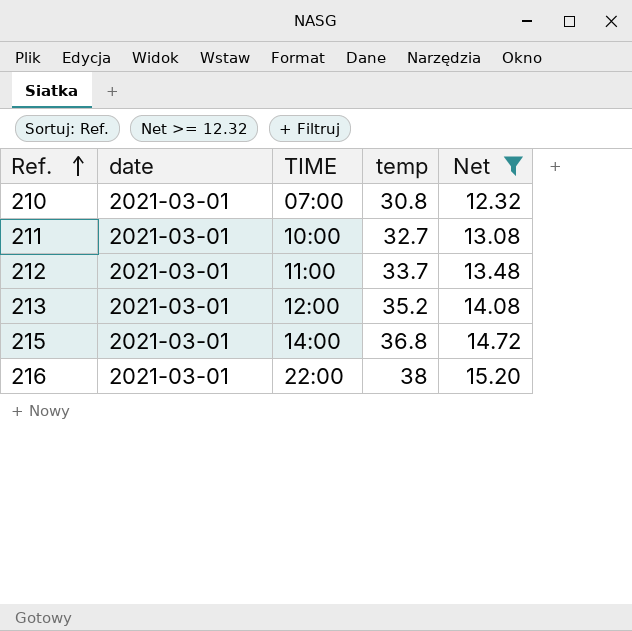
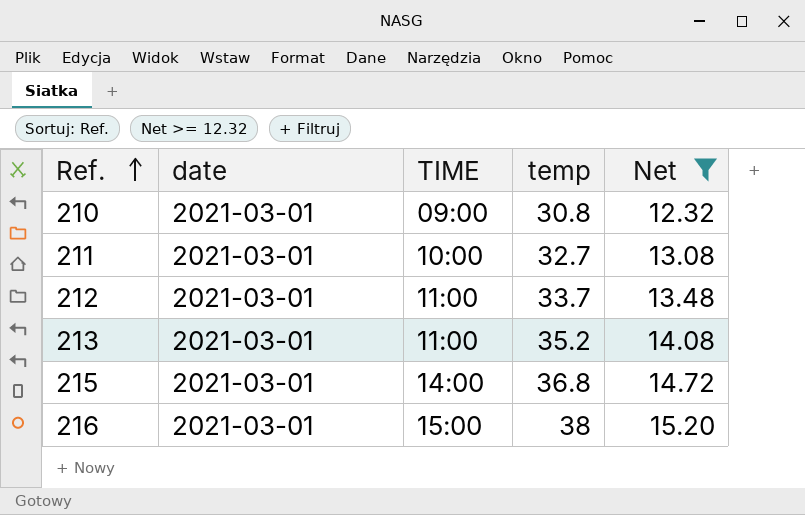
210 | TIME: 07:00 -> 09:00
213 | TIME: 12:00 -> 11:00
216 | TIME: 22:00 -> 15:00

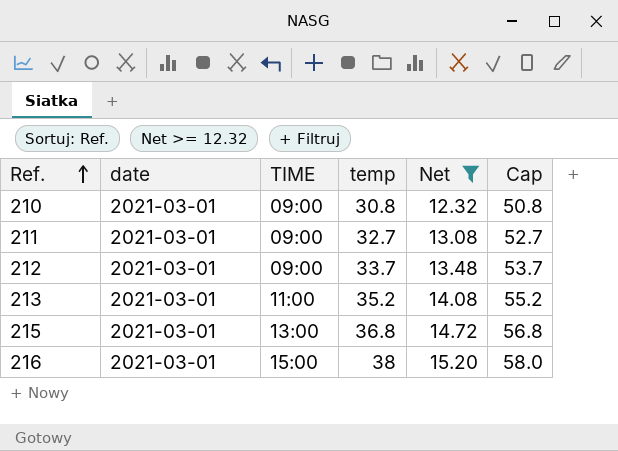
column Cap | formula: none -> [temp] + 20
211 | TIME: 10:00 -> 09:00
212 | TIME: 11:00 -> 09:00
215 | TIME: 14:00 -> 13:00

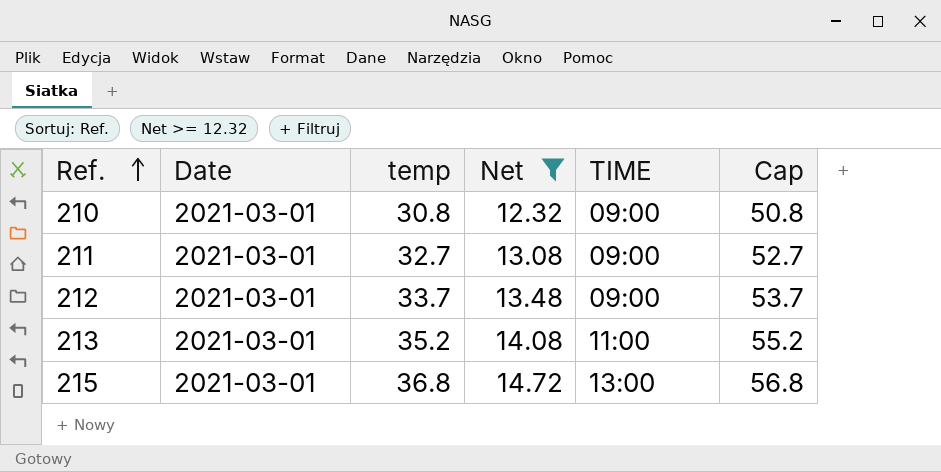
column name: date -> Date
column TIME | position: 3 -> 5
row 216: 2021-03-01 | 15:00 | 38 | 15.20 | 58.0 -> none

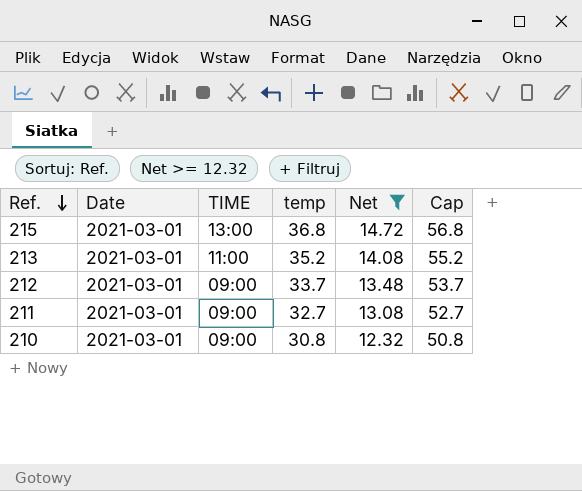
row order: Ref. ascending -> Ref. descending
column TIME | position: 5 -> 3

